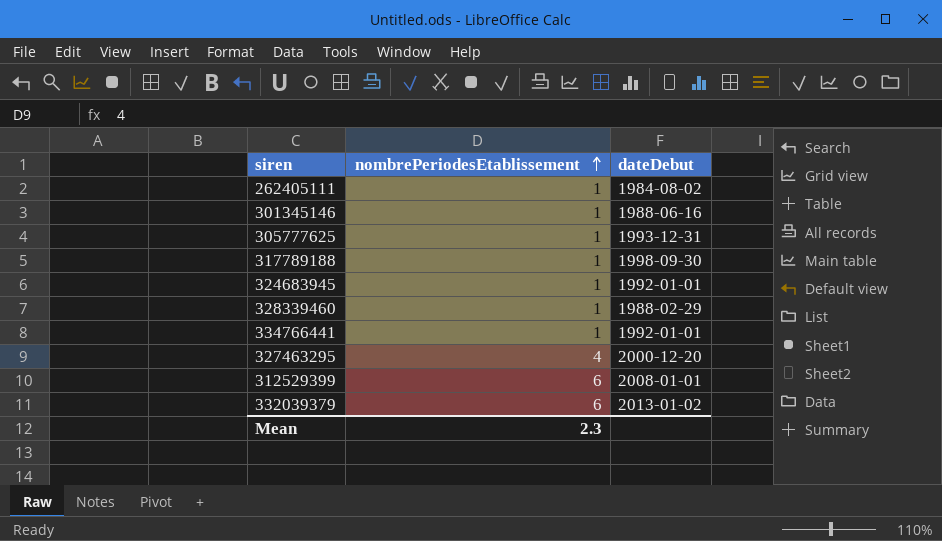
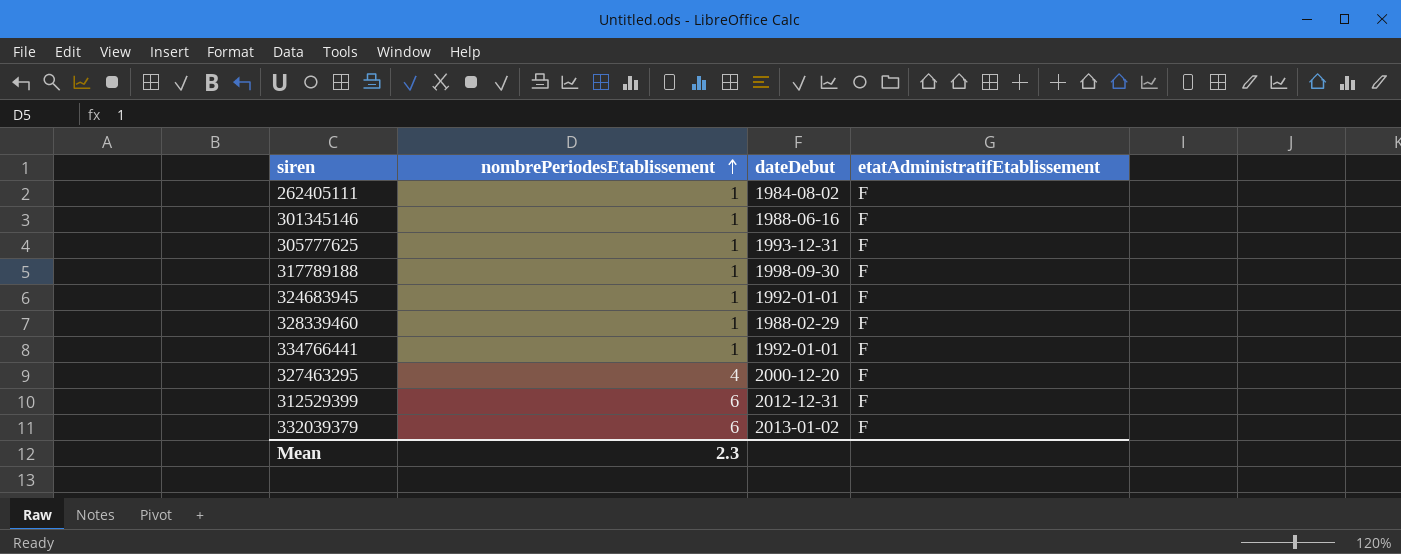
column etatAdministratifEtablissement | position: none -> 4
312529399 | dateDebut: 2008-01-01 -> 2012-12-31

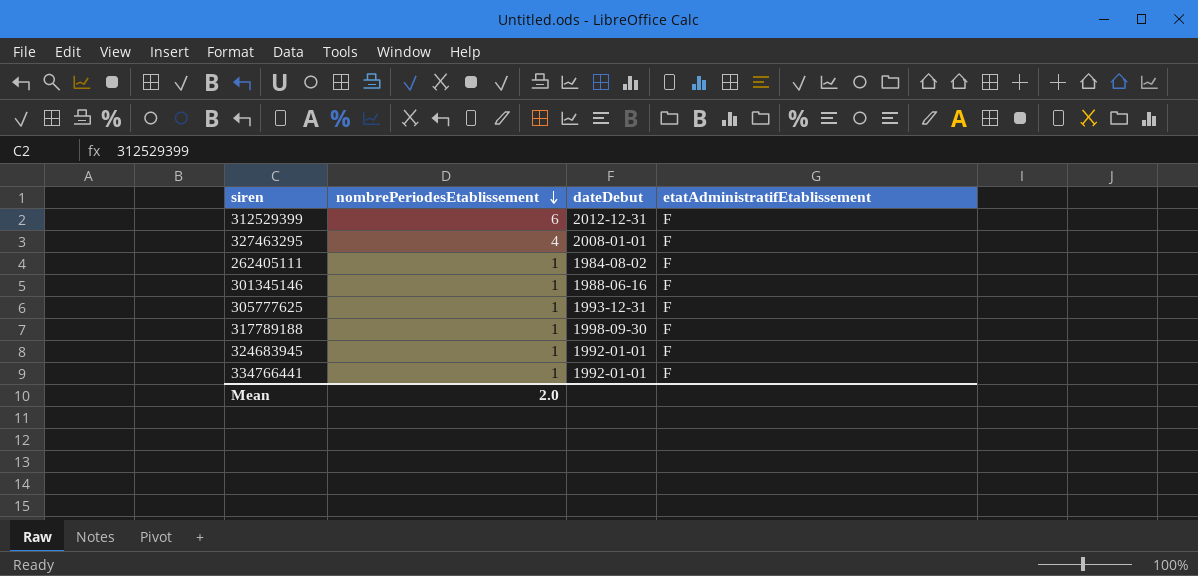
row order: nombrePeriodesEtablissement ascending -> nombrePeriodesEtablissement descending
row 328339460: 1 | 1988-02-29 | F -> none
row 332039379: 6 | 2013-01-02 | F -> none
327463295 | dateDebut: 2000-12-20 -> 2008-01-01
Mean | nombrePeriodesEtablissement: 2.3 -> 2.0

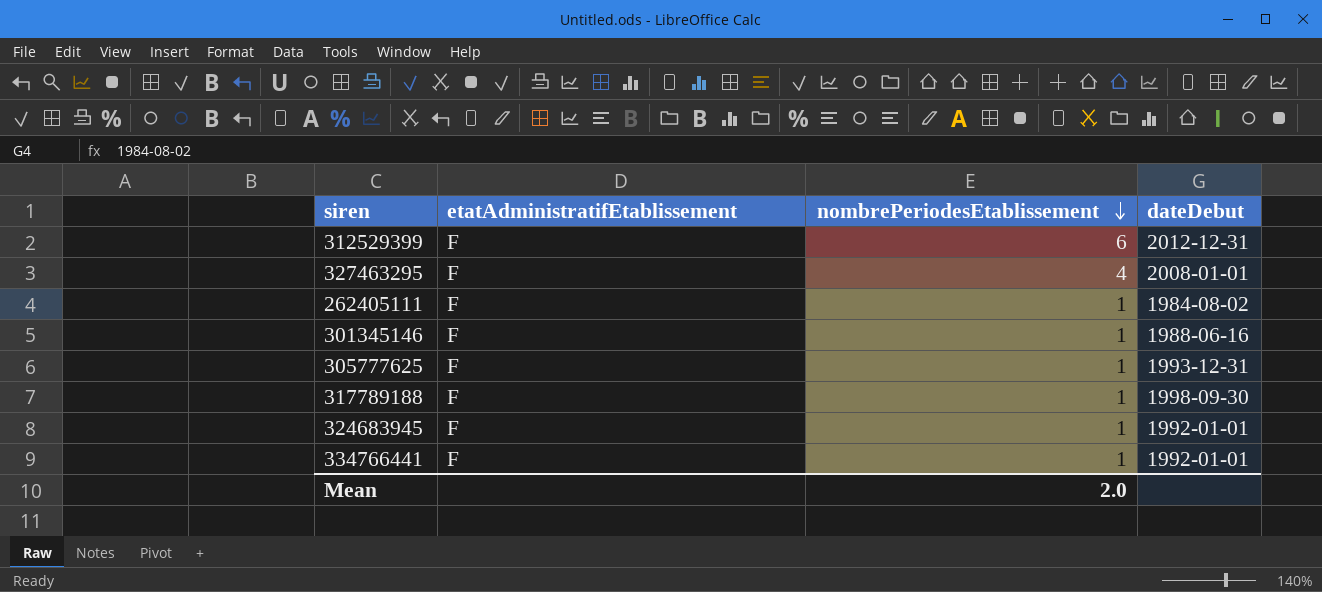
column etatAdministratifEtablissement | position: 4 -> 2

